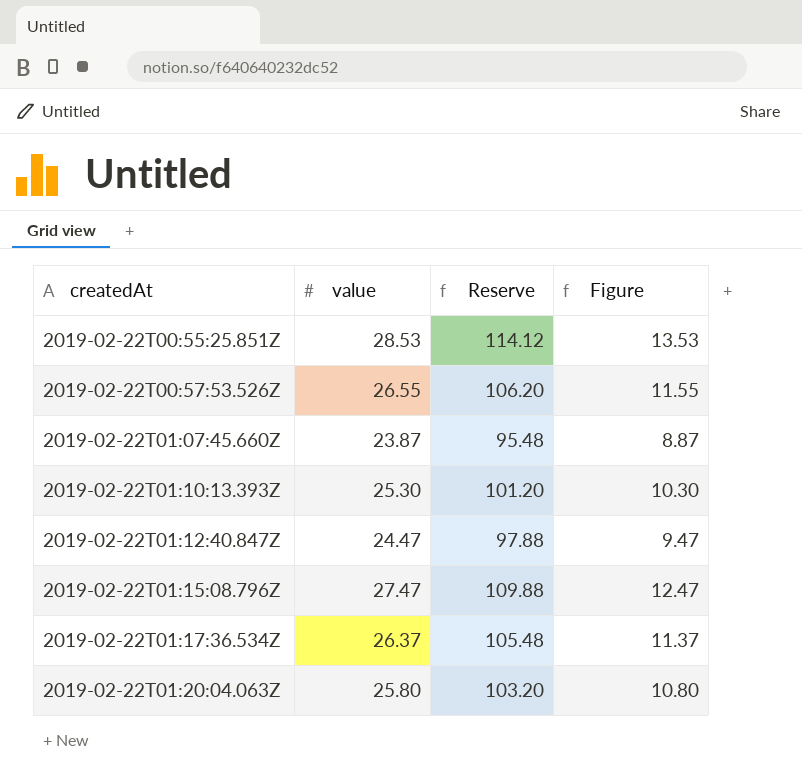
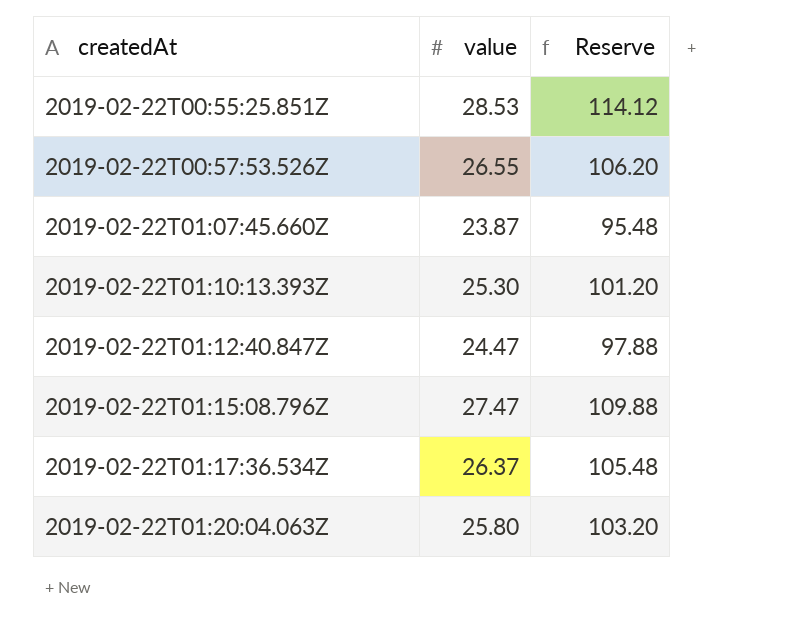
column Figure | formula: [value] - 15 -> none

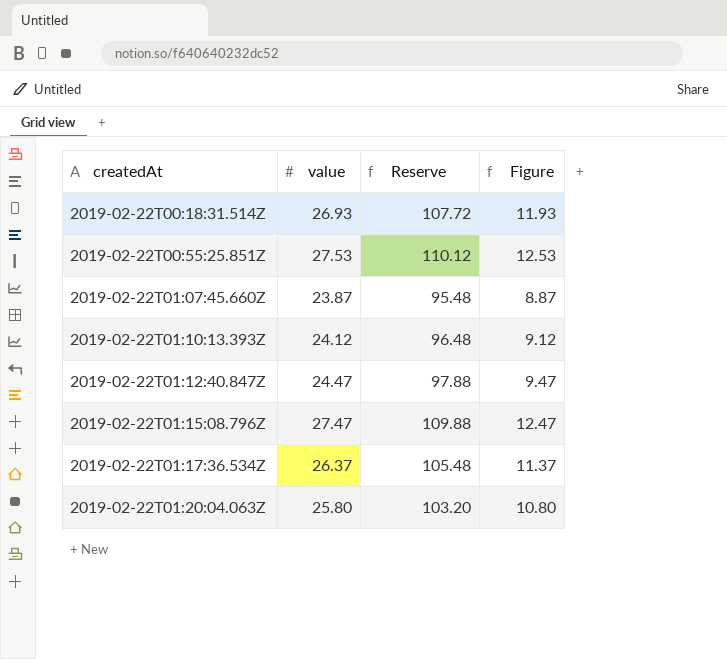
column Figure | formula: none -> [value] - 15
row 2019-02-22T00:57:53.526Z: 26.55 | 106.20 -> none
row 2019-02-22T00:18:31.514Z: none -> 26.93 | 107.72 | 11.93
2019-02-22T00:55:25.851Z | value: 28.53 -> 27.53
2019-02-22T00:55:25.851Z | Reserve: 114.12 -> 110.12
2019-02-22T01:10:13.393Z | value: 25.30 -> 24.12
2019-02-22T01:10:13.393Z | Reserve: 101.20 -> 96.48

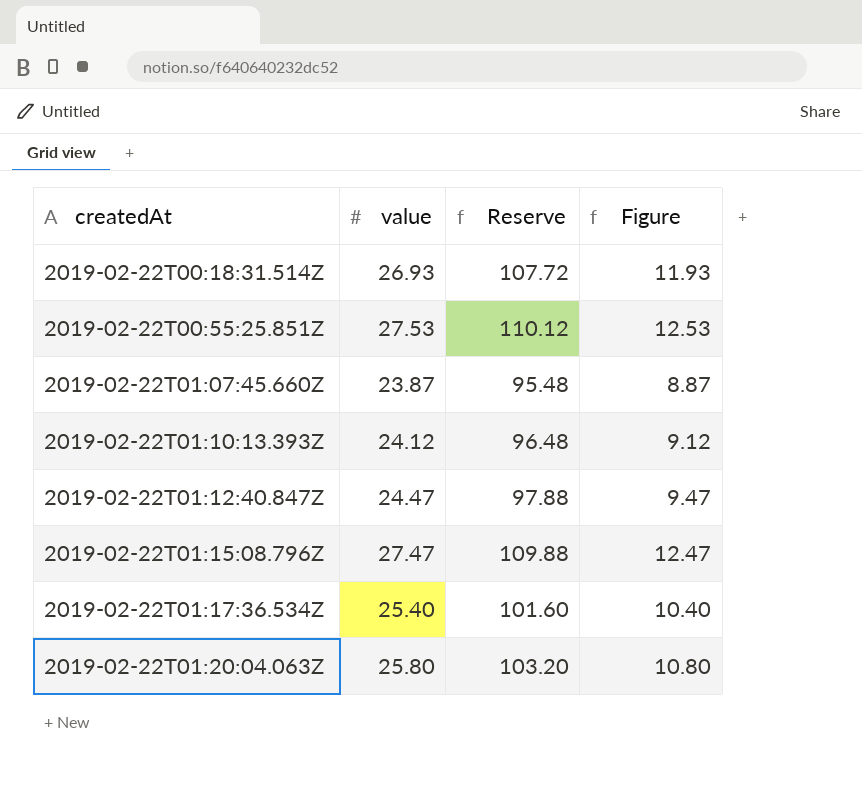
2019-02-22T01:17:36.534Z | value: 26.37 -> 25.40
2019-02-22T01:17:36.534Z | Reserve: 105.48 -> 101.60
2019-02-22T01:17:36.534Z | Figure: 11.37 -> 10.40

